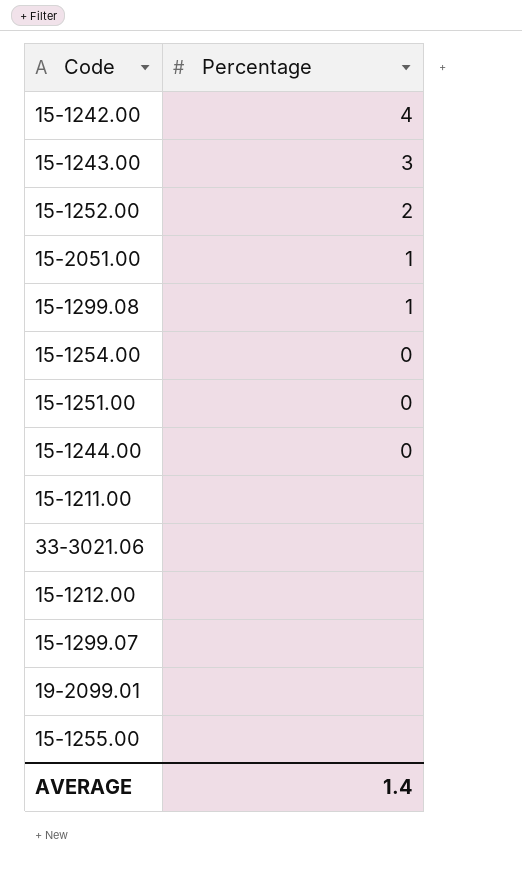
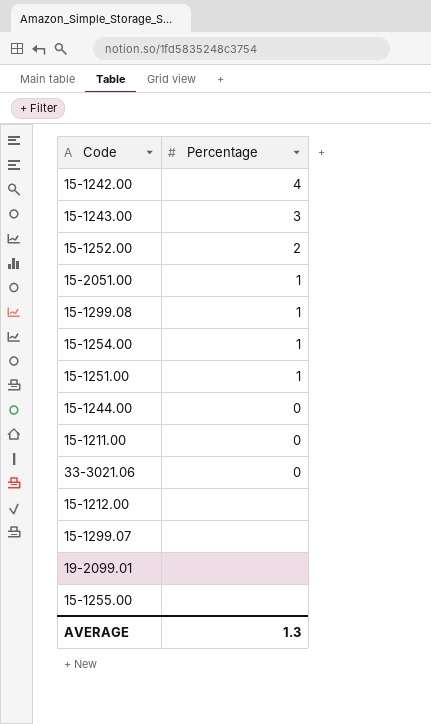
15-1254.00 | Percentage: 0 -> 1
15-1251.00 | Percentage: 0 -> 1
15-1211.00 | Percentage: none -> 0
33-3021.06 | Percentage: none -> 0
AVERAGE | Percentage: 1.4 -> 1.3

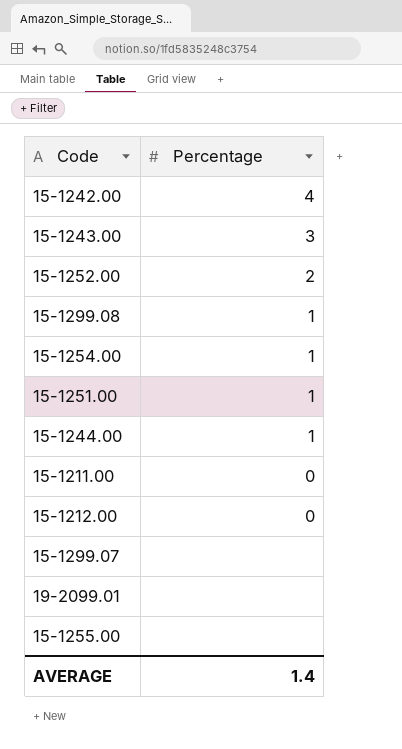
row 15-2051.00: 1 -> none
row 33-3021.06: 0 -> none
15-1244.00 | Percentage: 0 -> 1
15-1212.00 | Percentage: none -> 0
AVERAGE | Percentage: 1.3 -> 1.4

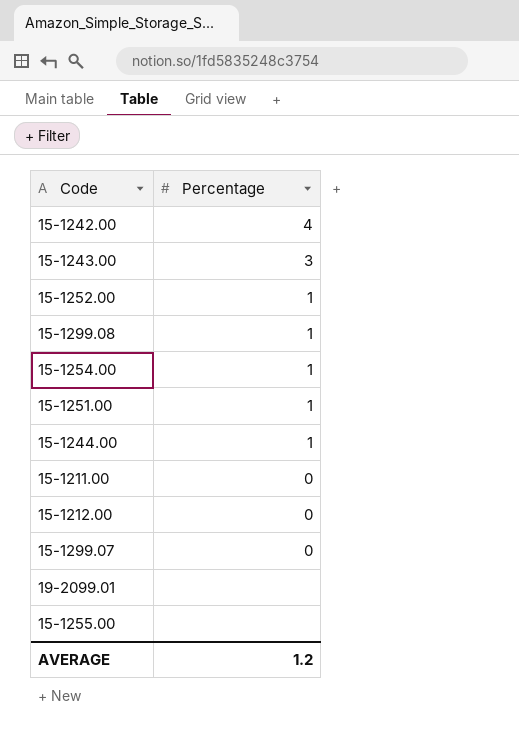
15-1252.00 | Percentage: 2 -> 1
15-1299.07 | Percentage: none -> 0
AVERAGE | Percentage: 1.4 -> 1.2

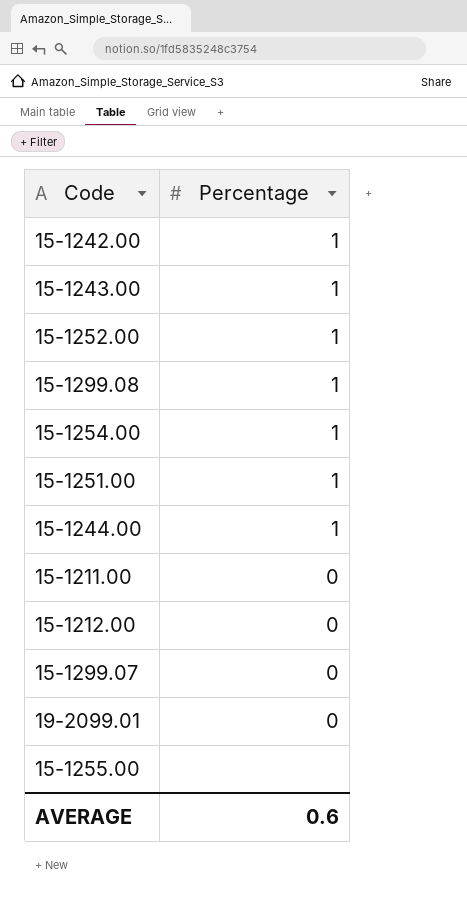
15-1242.00 | Percentage: 4 -> 1
15-1243.00 | Percentage: 3 -> 1
19-2099.01 | Percentage: none -> 0
AVERAGE | Percentage: 1.2 -> 0.6

